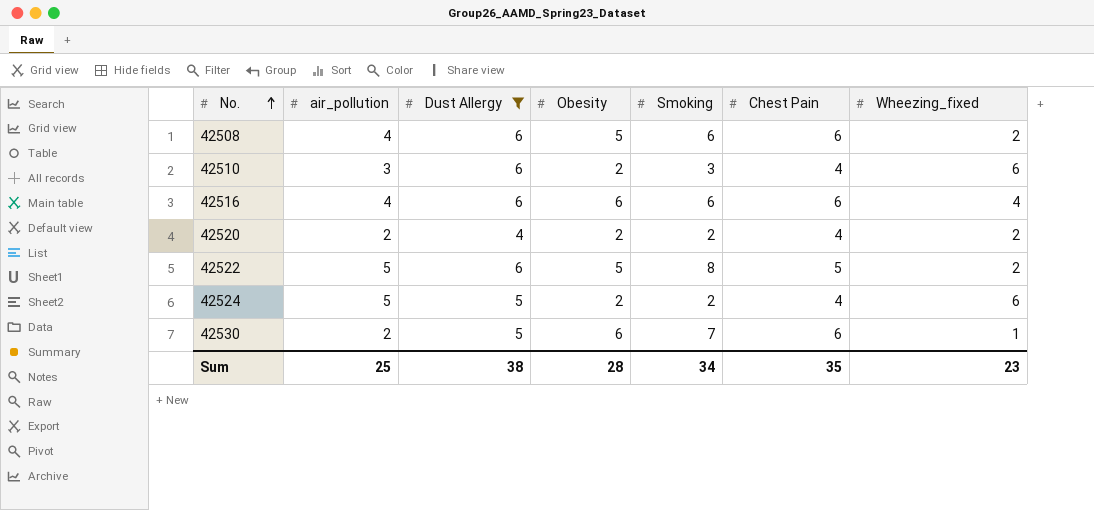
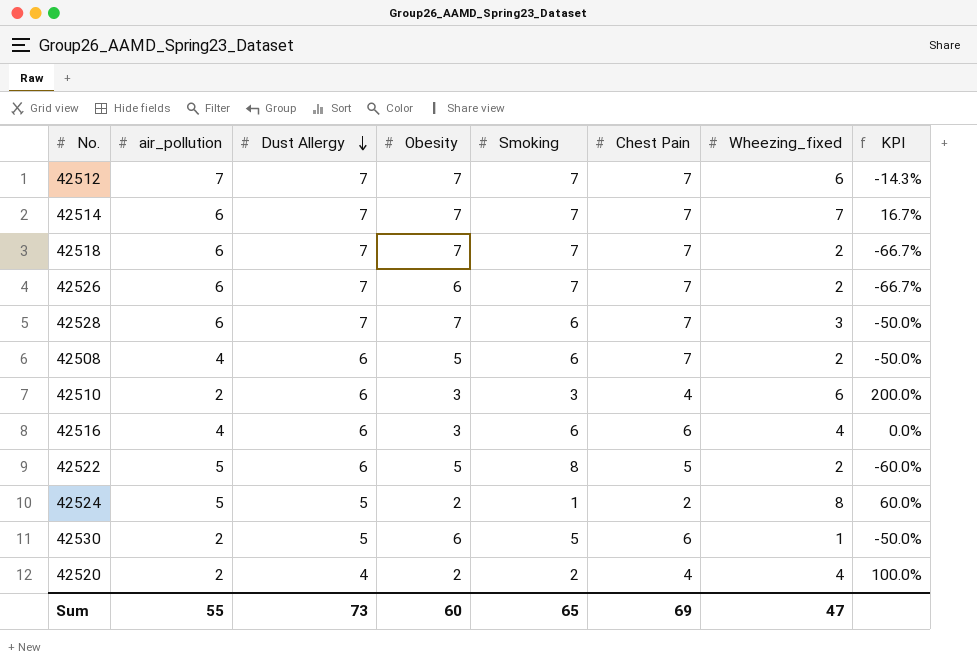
filter: Dust Allergy != 7 -> none
row order: No. ascending -> Dust Allergy descending
column KPI | formula: none -> ([Wheezing_fixed] - [air_pollution]) / [air_pollution]
42508 | Chest Pain: 6 -> 7
42510 | air_pollution: 3 -> 2
42510 | Obesity: 2 -> 3
42516 | Obesity: 6 -> 3
42524 | Smoking: 2 -> 1
42524 | Chest Pain: 4 -> 2
42524 | Wheezing_fixed: 6 -> 8
42530 | Smoking: 7 -> 5
42520 | Wheezing_fixed: 2 -> 4
Sum | air_pollution: 25 -> 55
Sum | Dust Allergy: 38 -> 73
Sum | Obesity: 28 -> 60
Sum | Smoking: 34 -> 65
Sum | Chest Pain: 35 -> 69
Sum | Wheezing_fixed: 23 -> 47

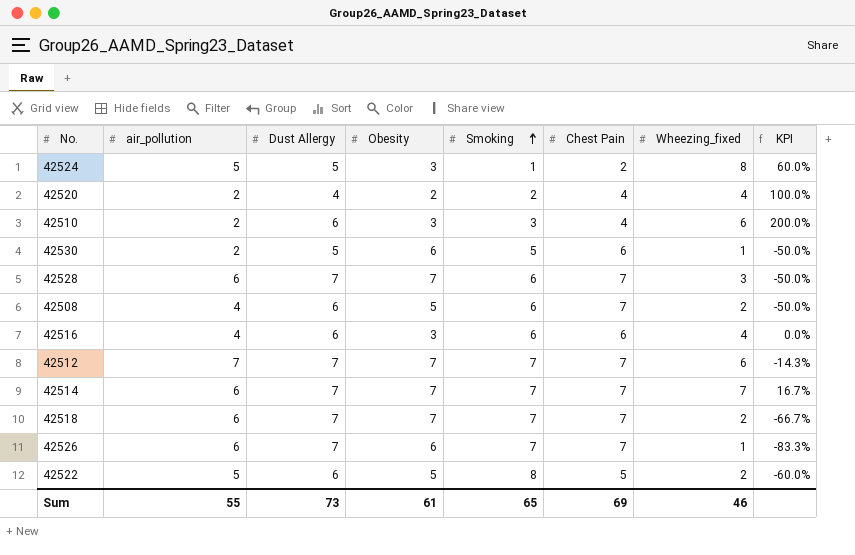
row order: Dust Allergy descending -> Smoking ascending
42524 | Obesity: 2 -> 3
42526 | Wheezing_fixed: 2 -> 1
42526 | KPI: -66.7% -> -83.3%
Sum | Obesity: 60 -> 61
Sum | Wheezing_fixed: 47 -> 46

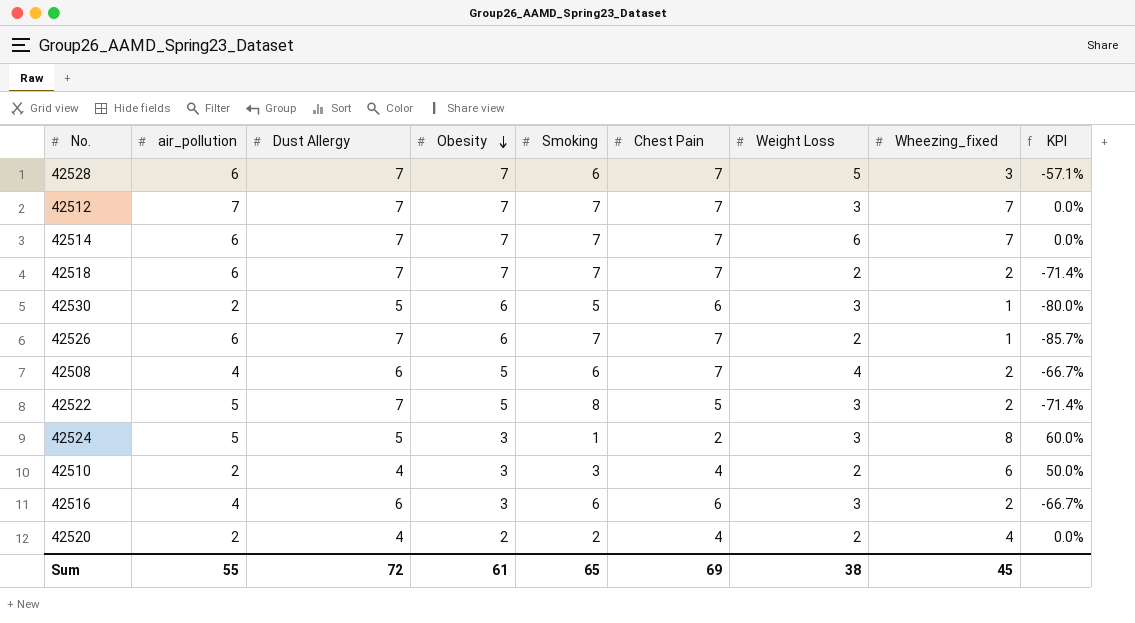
row order: Smoking ascending -> Obesity descending
column Weight Loss | position: none -> 7
column KPI | formula: ([Wheezing_fixed] - [air_pollution]) / [air_pollution] -> ([Wheezing_fixed] - [Dust Allergy]) / [Dust Allergy]
42512 | Wheezing_fixed: 6 -> 7
42522 | Dust Allergy: 6 -> 7
42510 | Dust Allergy: 6 -> 4
42516 | Wheezing_fixed: 4 -> 2
Sum | Dust Allergy: 73 -> 72
Sum | Wheezing_fixed: 46 -> 45

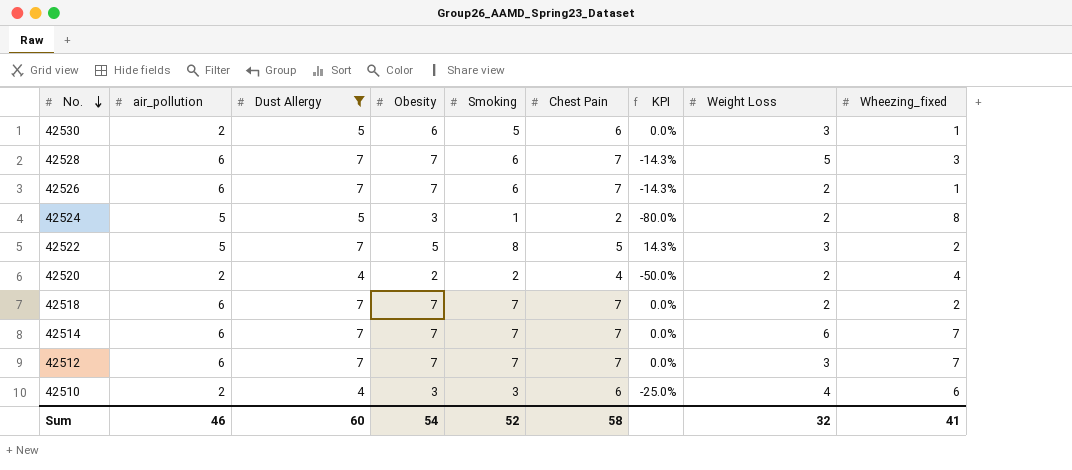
filter: none -> Dust Allergy != 6
row order: Obesity descending -> No. descending
column KPI | formula: ([Wheezing_fixed] - [Dust Allergy]) / [Dust Allergy] -> ([Smoking] - [Dust Allergy]) / [Dust Allergy]
column KPI | position: 9 -> 7
42526 | Obesity: 6 -> 7
42526 | Smoking: 7 -> 6
42524 | Weight Loss: 3 -> 2
42512 | air_pollution: 7 -> 6
42510 | Chest Pain: 4 -> 6
42510 | Weight Loss: 2 -> 4
Sum | air_pollution: 55 -> 46
Sum | Dust Allergy: 72 -> 60
Sum | Obesity: 61 -> 54
Sum | Smoking: 65 -> 52
Sum | Chest Pain: 69 -> 58
Sum | Weight Loss: 38 -> 32
Sum | Wheezing_fixed: 45 -> 41

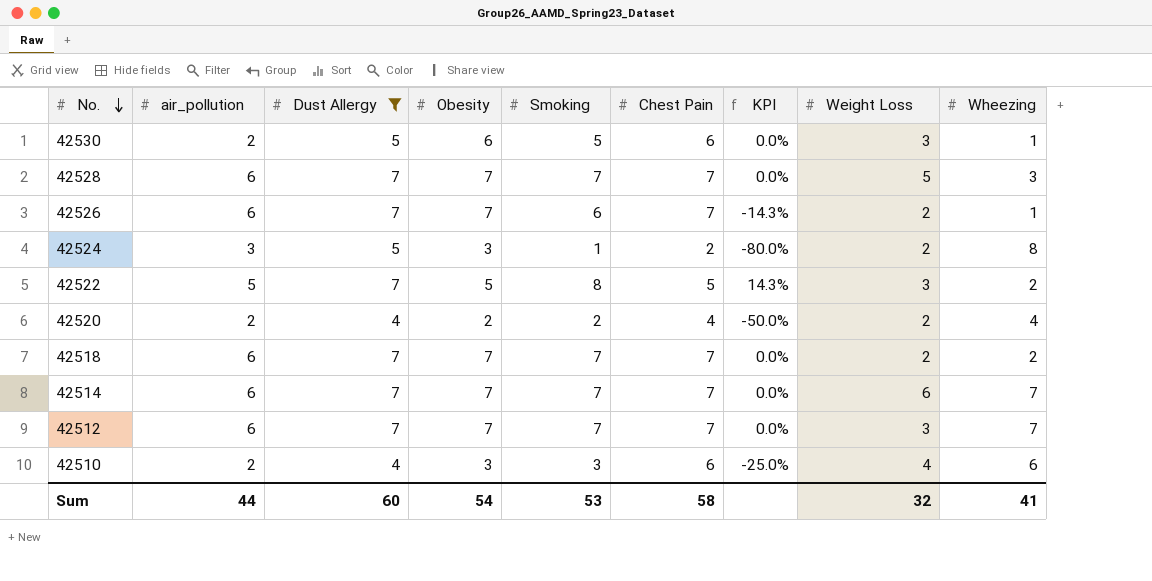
column name: Wheezing_fixed -> Wheezing
42528 | Smoking: 6 -> 7
42528 | KPI: -14.3% -> 0.0%
42524 | air_pollution: 5 -> 3
Sum | air_pollution: 46 -> 44
Sum | Smoking: 52 -> 53

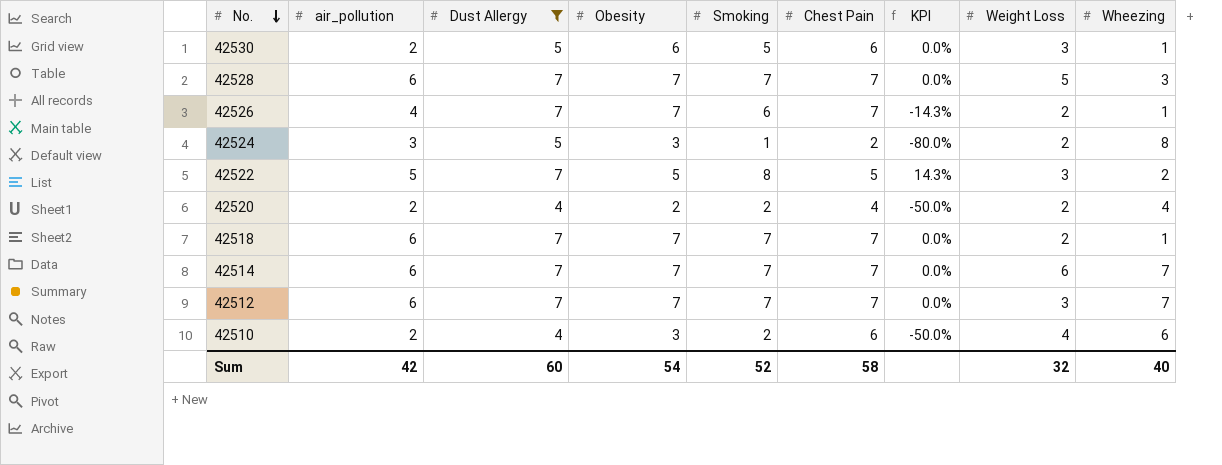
42526 | air_pollution: 6 -> 4
42518 | Wheezing: 2 -> 1
42510 | Smoking: 3 -> 2
42510 | KPI: -25.0% -> -50.0%
Sum | air_pollution: 44 -> 42
Sum | Smoking: 53 -> 52
Sum | Wheezing: 41 -> 40

